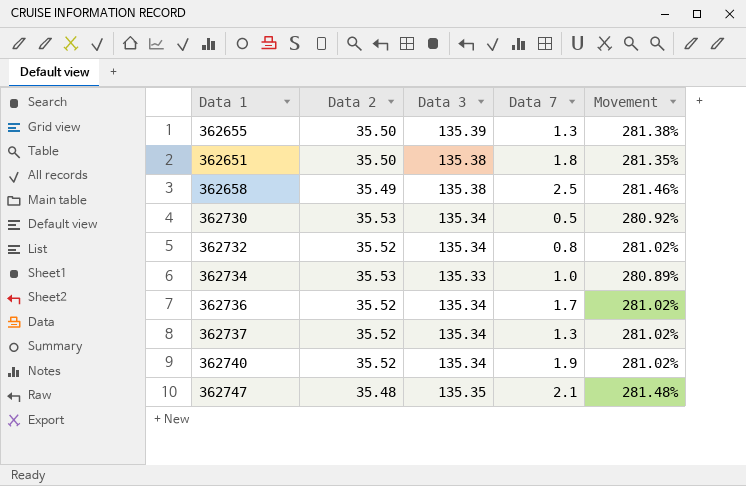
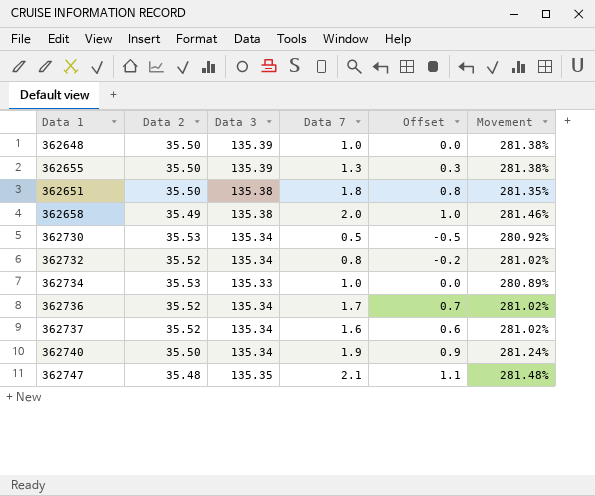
column Offset | formula: none -> [Data 7] - 1
row 362648: none -> 35.50 | 135.39 | 1.0 | 0.0 | 281.38%
362658 | Data 7: 2.5 -> 2.0
362737 | Data 7: 1.3 -> 1.6
362740 | Data 2: 35.52 -> 35.50
362740 | Movement: 281.02% -> 281.24%

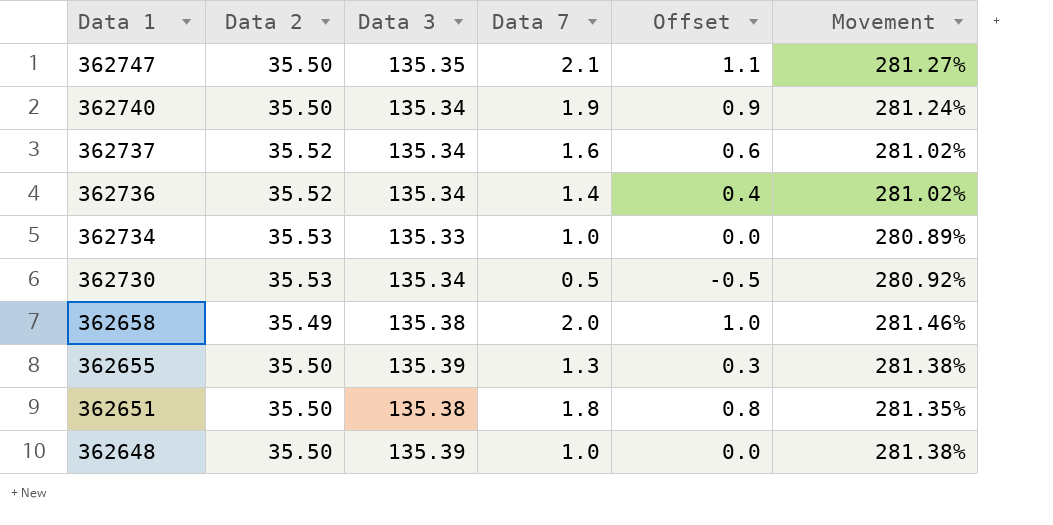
row order: none -> Data 1 descending
row 362732: 35.52 | 135.34 | 0.8 | -0.2 | 281.02% -> none
362747 | Data 2: 35.48 -> 35.50
362747 | Movement: 281.48% -> 281.27%
362736 | Data 7: 1.7 -> 1.4
362736 | Offset: 0.7 -> 0.4

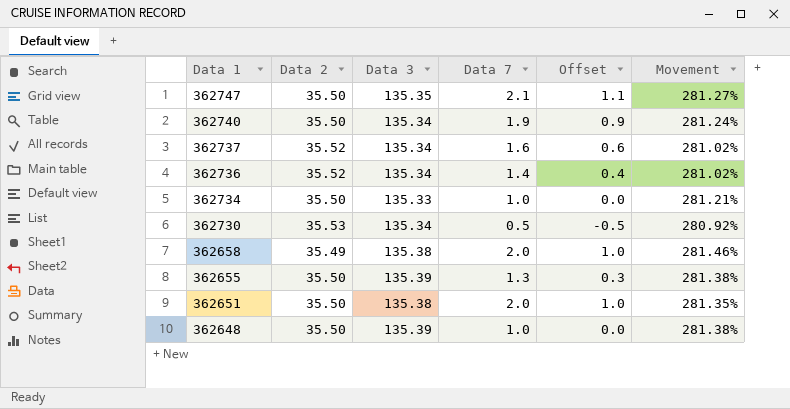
362734 | Data 2: 35.53 -> 35.50
362734 | Movement: 280.89% -> 281.21%
362651 | Data 7: 1.8 -> 2.0
362651 | Offset: 0.8 -> 1.0

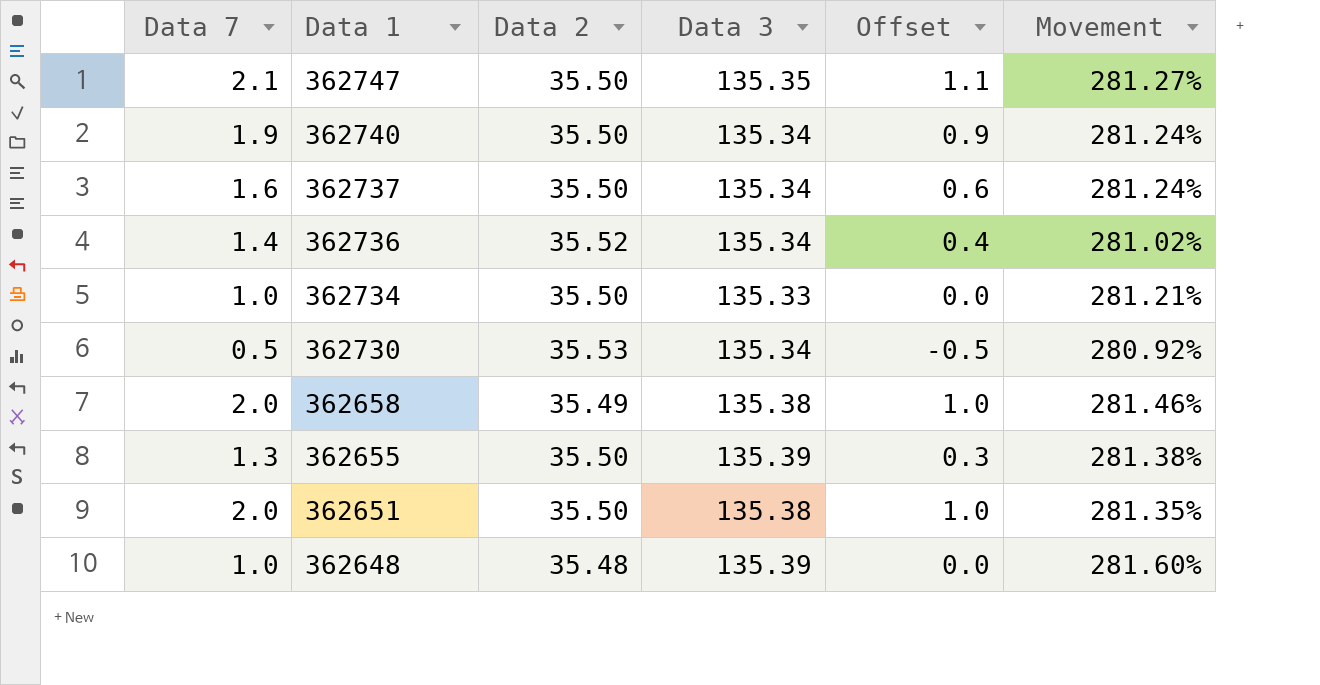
column Data 7 | position: 4 -> 1
362737 | Data 2: 35.52 -> 35.50
362737 | Movement: 281.02% -> 281.24%
362648 | Data 2: 35.50 -> 35.48
362648 | Movement: 281.38% -> 281.60%

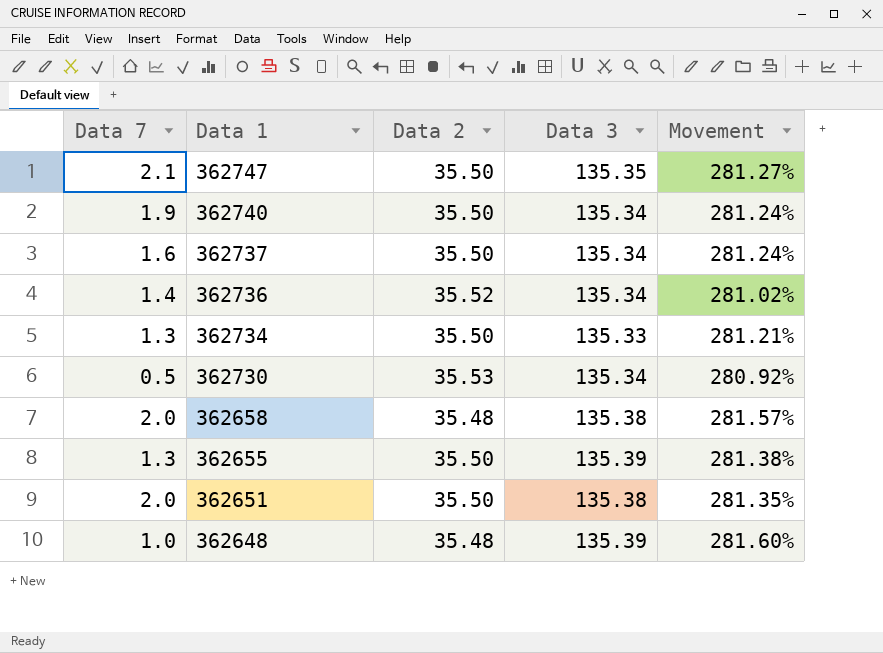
column Offset | formula: [Data 7] - 1 -> none
362734 | Data 7: 1.0 -> 1.3
362658 | Data 2: 35.49 -> 35.48
362658 | Movement: 281.46% -> 281.57%

